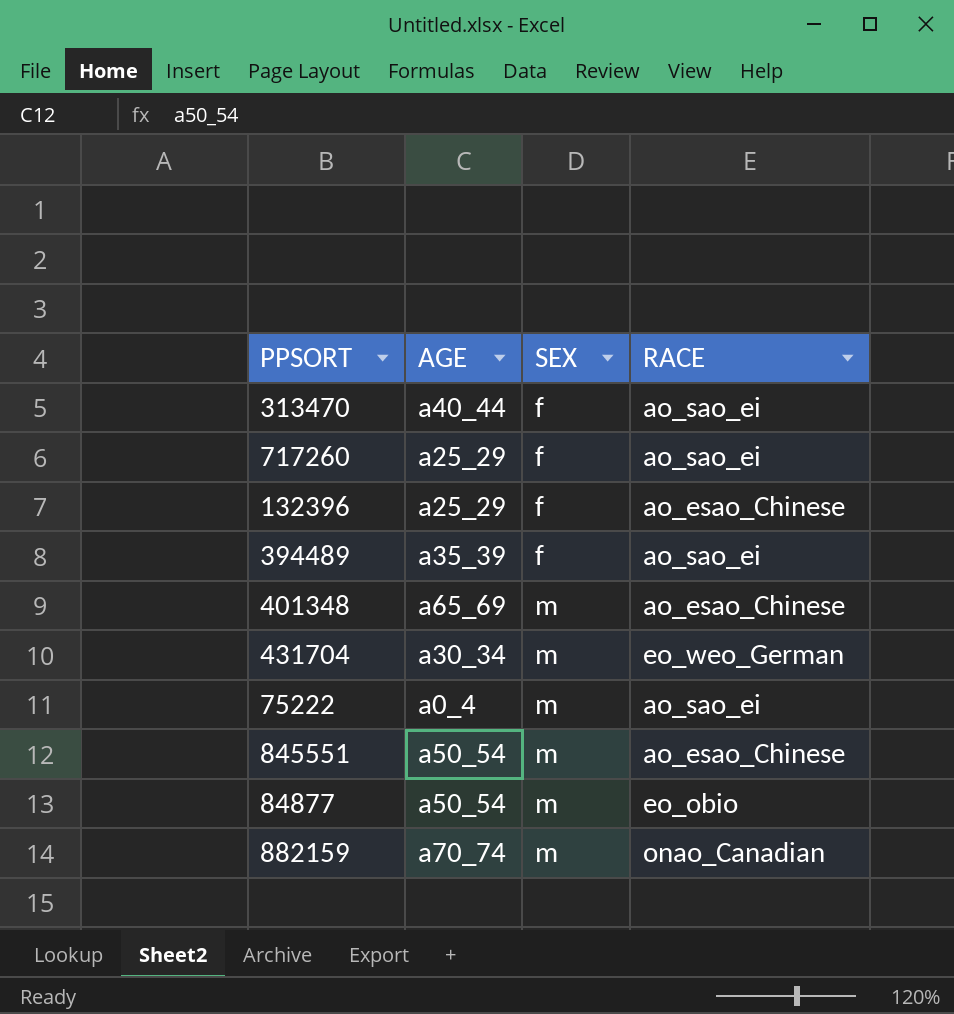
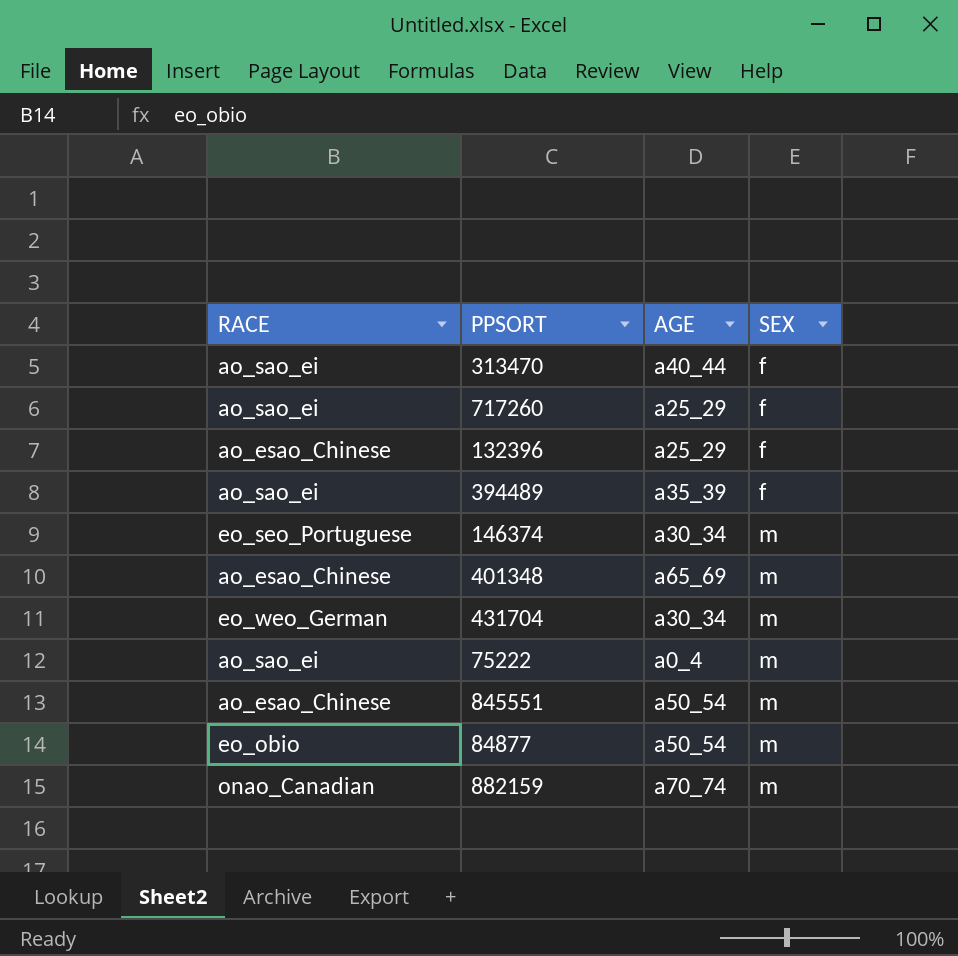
column RACE | position: 4 -> 1
row 146374: none -> eo_seo_Portuguese | a30_34 | m

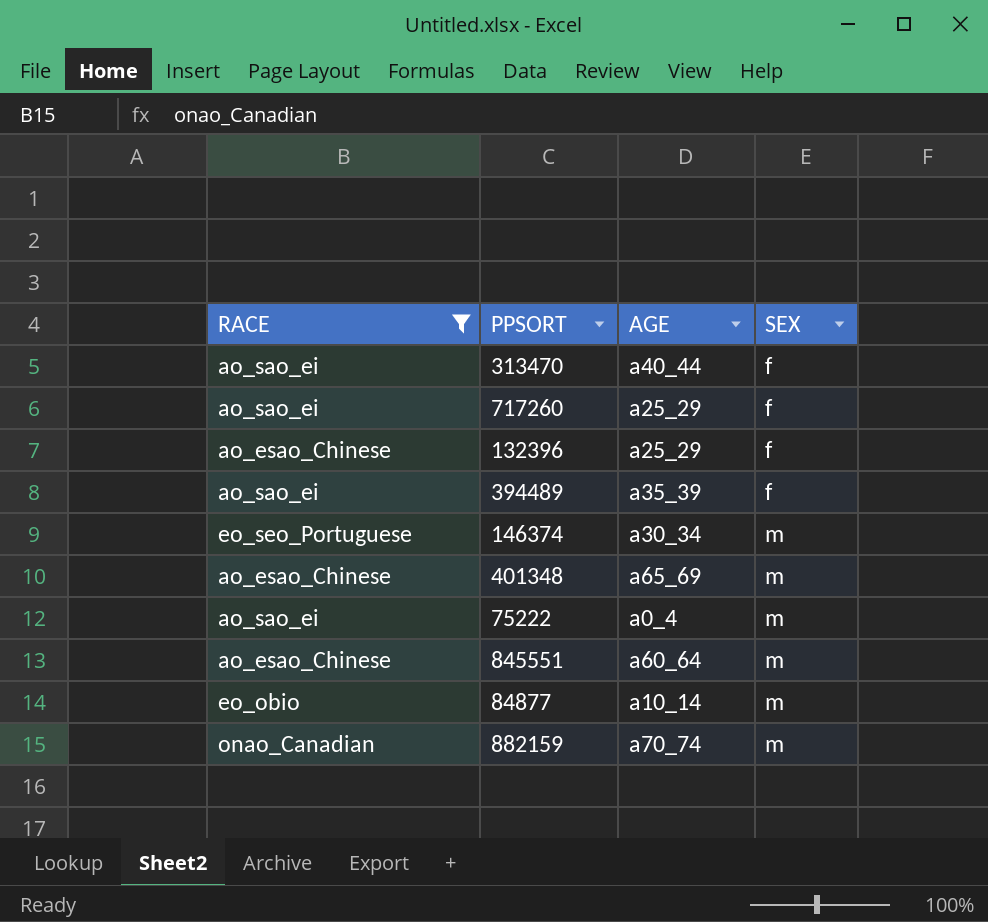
filter: none -> RACE != eo_weo_German
845551 | AGE: a50_54 -> a60_64
84877 | AGE: a50_54 -> a10_14

